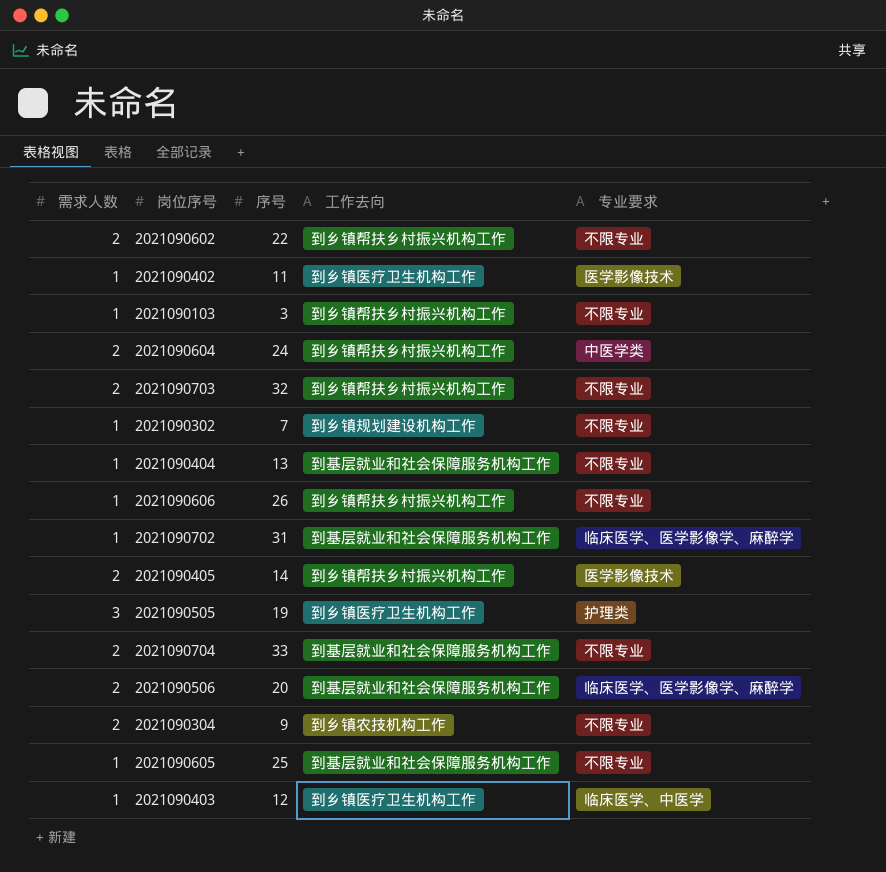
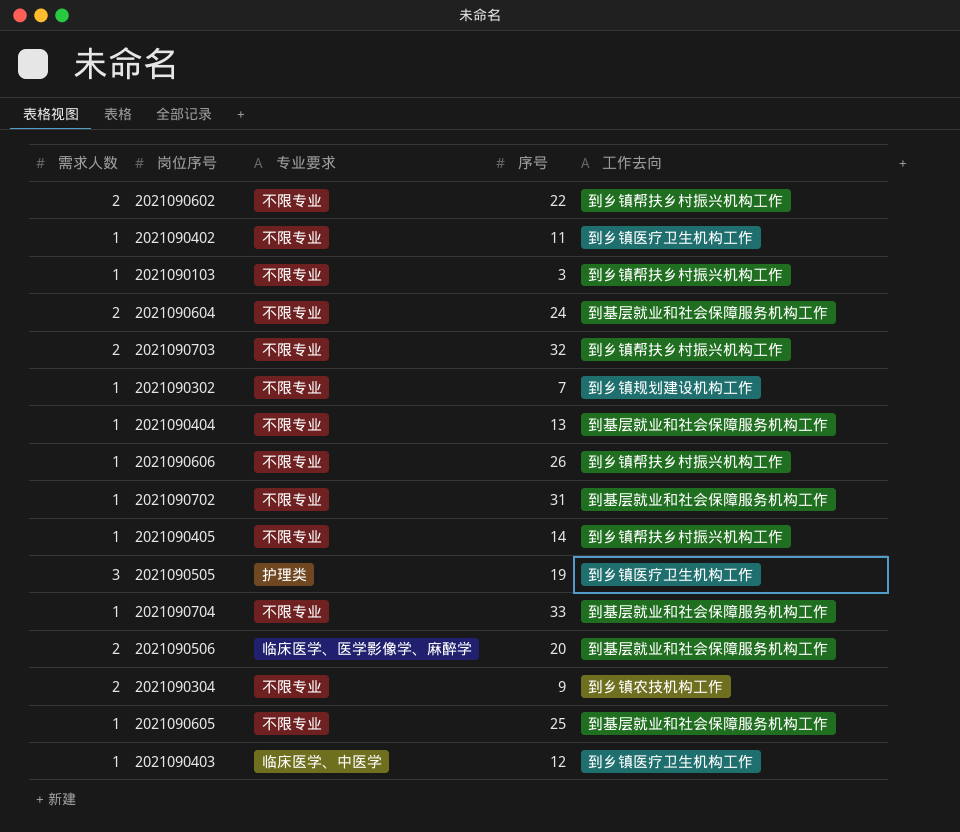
column 专业要求 | position: 5 -> 3
2021090402 | 专业要求: 医学影像技术 -> 不限专业
2021090604 | 专业要求: 中医学类 -> 不限专业
2021090604 | 工作去向: 到乡镇帮扶乡村振兴机构工作 -> 到基层就业和社会保障服务机构工作
2021090702 | 专业要求: 临床医学、医学影像学、麻醉学 -> 不限专业
2021090405 | 需求人数: 2 -> 1
2021090405 | 专业要求: 医学影像技术 -> 不限专业
2021090704 | 需求人数: 2 -> 1

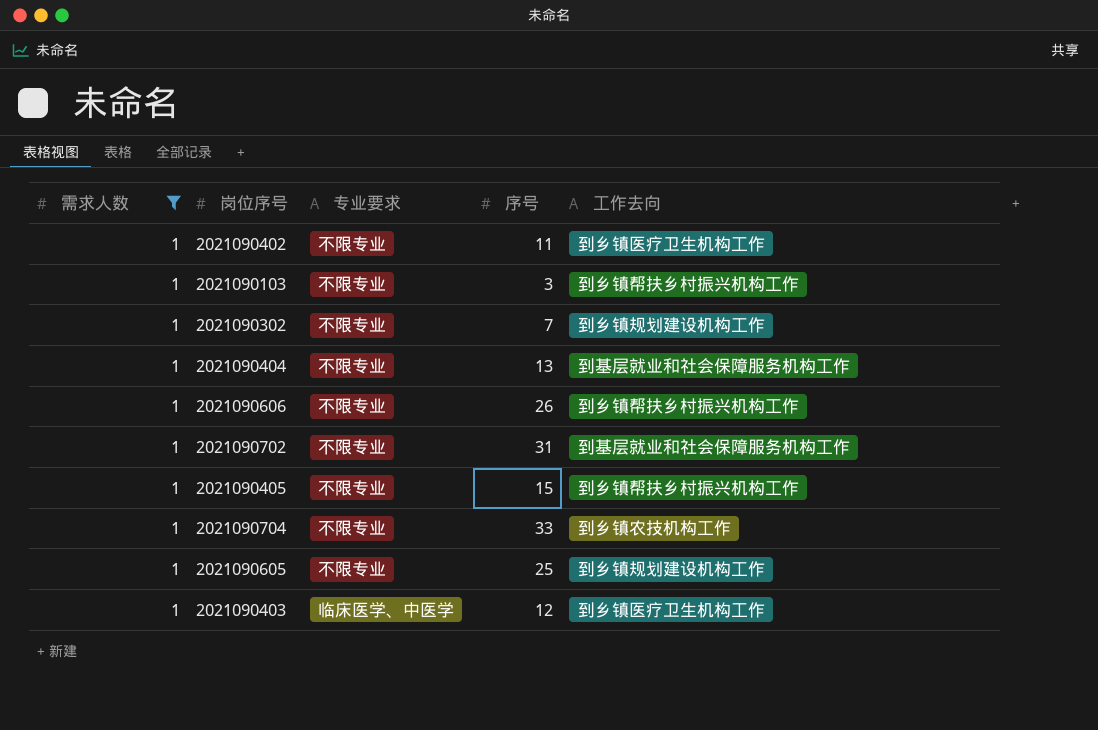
filter: none -> 需求人数 = 1
2021090405 | 序号: 14 -> 15
2021090704 | 工作去向: 到基层就业和社会保障服务机构工作 -> 到乡镇农技机构工作
2021090605 | 工作去向: 到基层就业和社会保障服务机构工作 -> 到乡镇规划建设机构工作

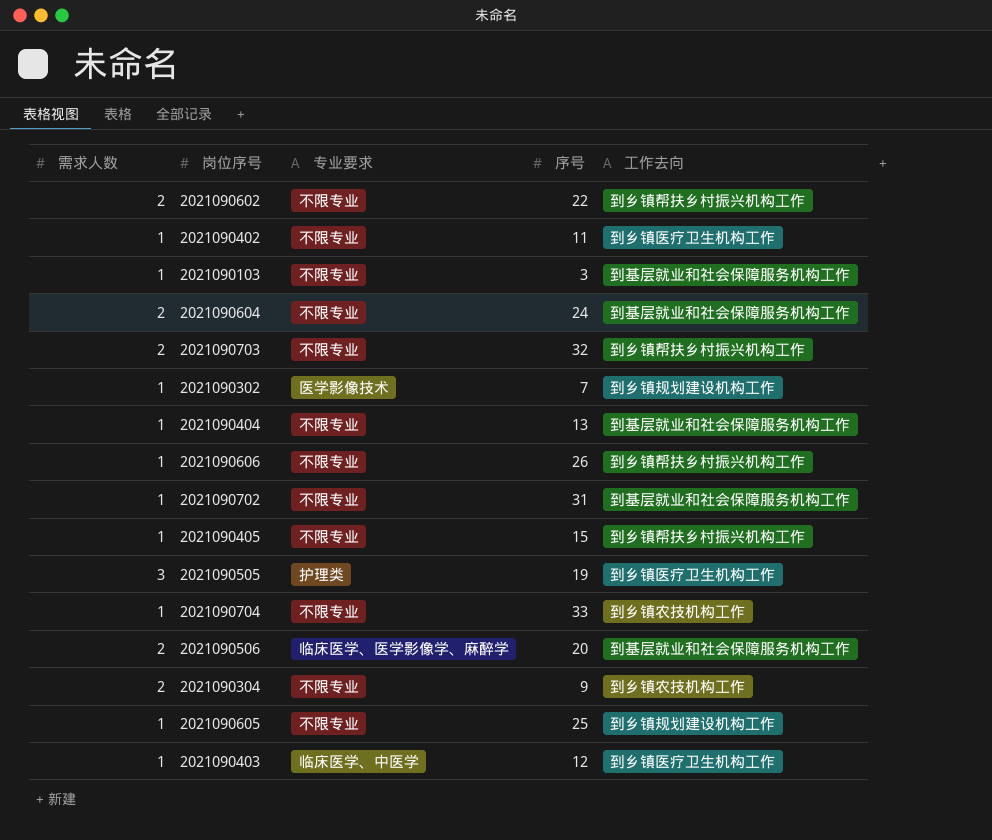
filter: 需求人数 = 1 -> none
2021090103 | 工作去向: 到乡镇帮扶乡村振兴机构工作 -> 到基层就业和社会保障服务机构工作
2021090302 | 专业要求: 不限专业 -> 医学影像技术

